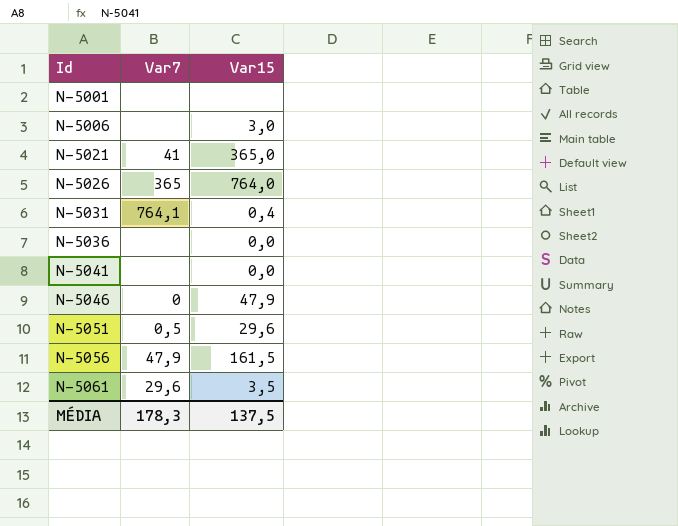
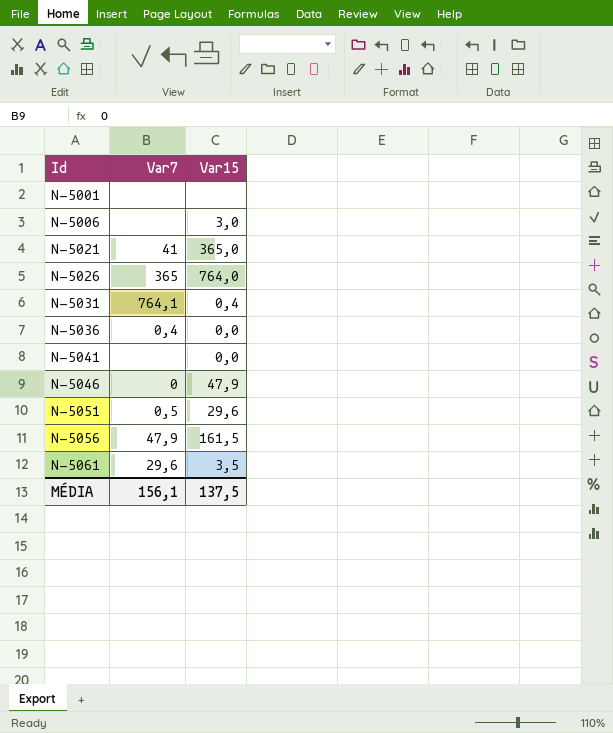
N-5036 | Var7: none -> 0,4
MÉDIA | Var7: 178,3 -> 156,1

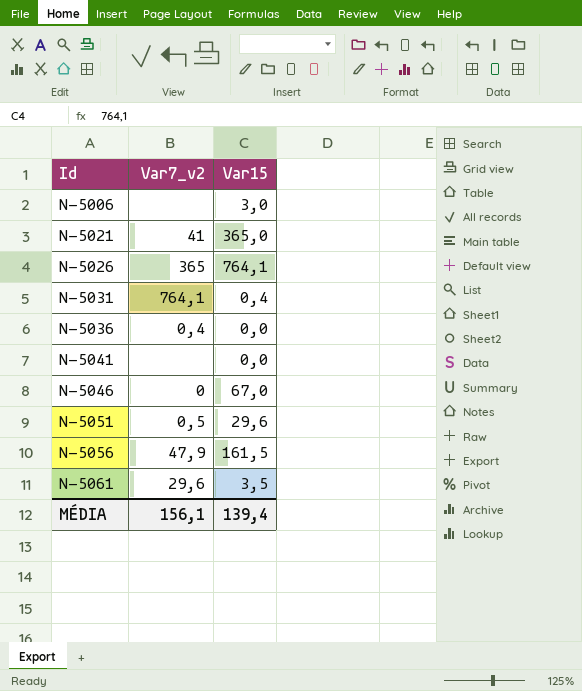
column name: Var7 -> Var7_v2
row N-5001: none | none -> none
N-5026 | Var15: 764,0 -> 764,1
N-5046 | Var15: 47,9 -> 67,0
MÉDIA | Var15: 137,5 -> 139,4

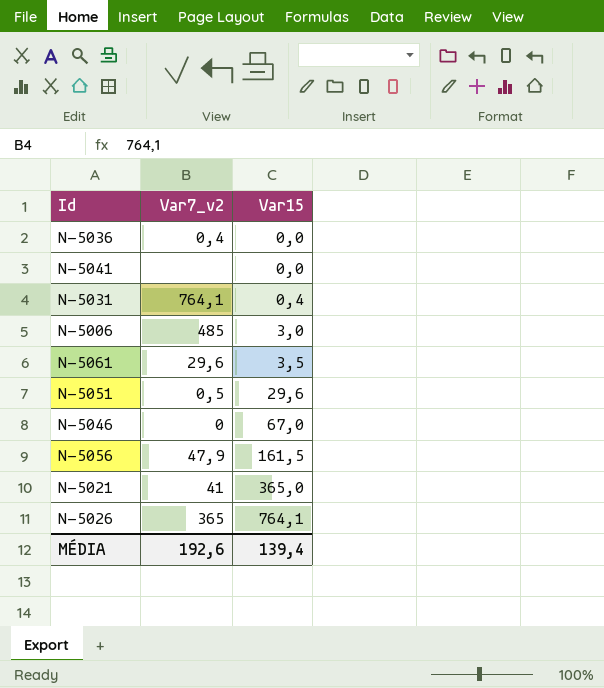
row order: Id ascending -> Var15 ascending
N-5006 | Var7_v2: none -> 485
MÉDIA | Var7_v2: 156,1 -> 192,6

